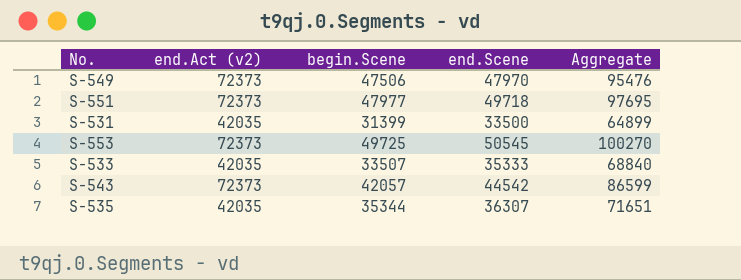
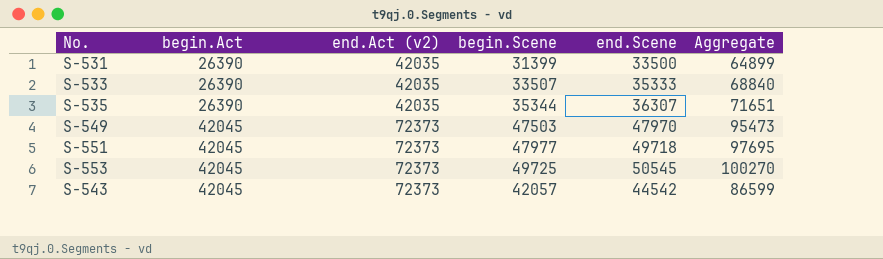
row order: none -> begin.Act ascending
column begin.Act | position: none -> 2
S-549 | begin.Scene: 47506 -> 47503
S-549 | Aggregate: 95476 -> 95473

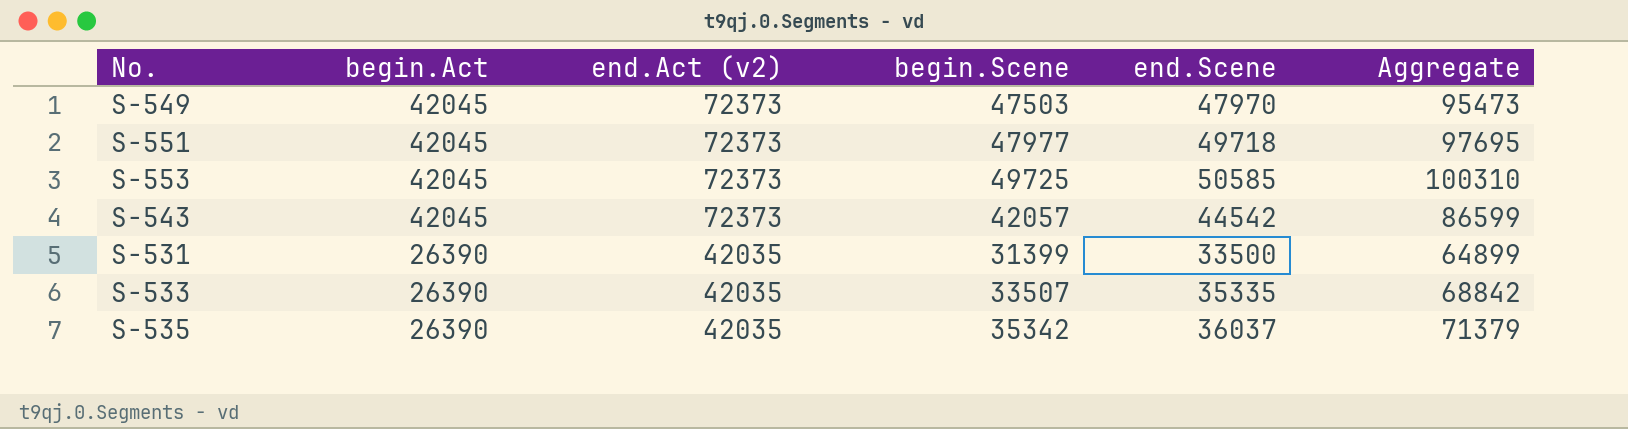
row order: begin.Act ascending -> begin.Act descending
S-553 | end.Scene: 50545 -> 50585
S-553 | Aggregate: 100270 -> 100310
S-533 | end.Scene: 35333 -> 35335
S-533 | Aggregate: 68840 -> 68842
S-535 | begin.Scene: 35344 -> 35342
S-535 | end.Scene: 36307 -> 36037
S-535 | Aggregate: 71651 -> 71379

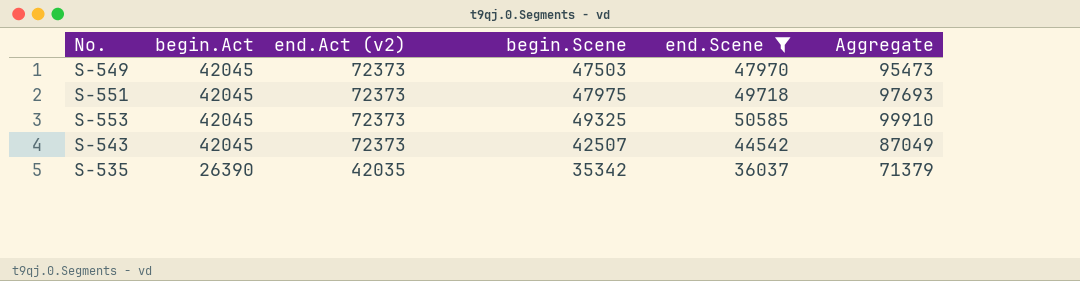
filter: none -> end.Scene >= 36037
S-551 | begin.Scene: 47977 -> 47975
S-551 | Aggregate: 97695 -> 97693
S-553 | begin.Scene: 49725 -> 49325
S-553 | Aggregate: 100310 -> 99910
S-543 | begin.Scene: 42057 -> 42507
S-543 | Aggregate: 86599 -> 87049

